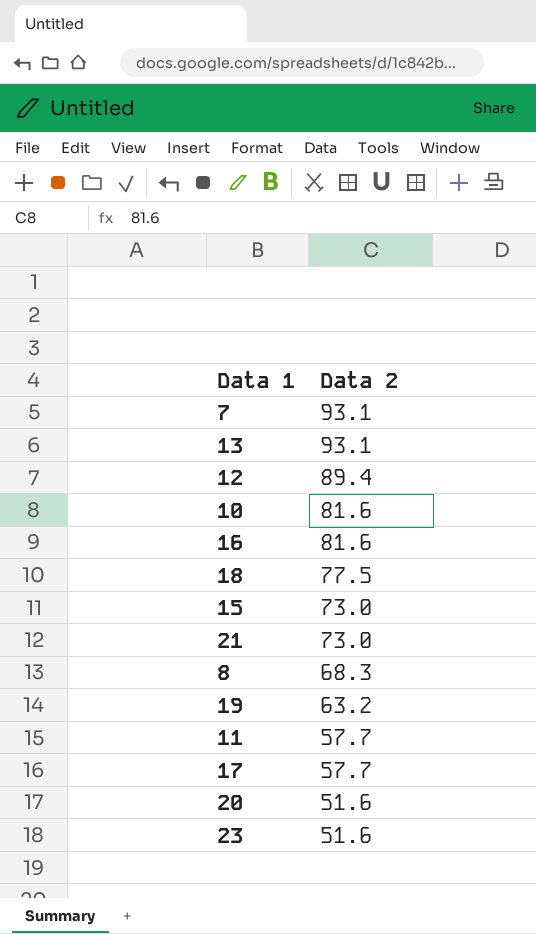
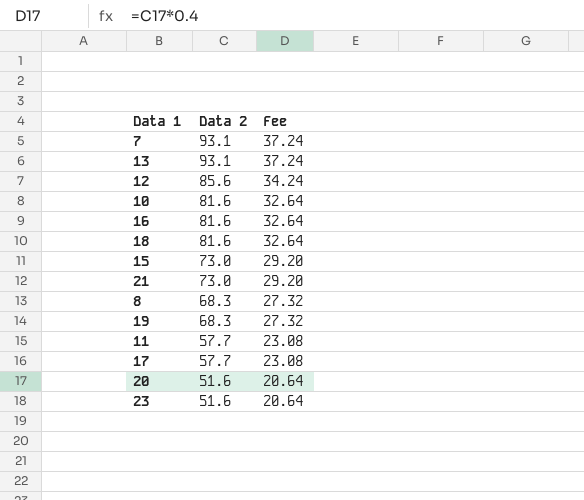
column Fee | formula: none -> [Data 2] * 0.4
12 | Data 2: 89.4 -> 85.6
18 | Data 2: 77.5 -> 81.6
19 | Data 2: 63.2 -> 68.3

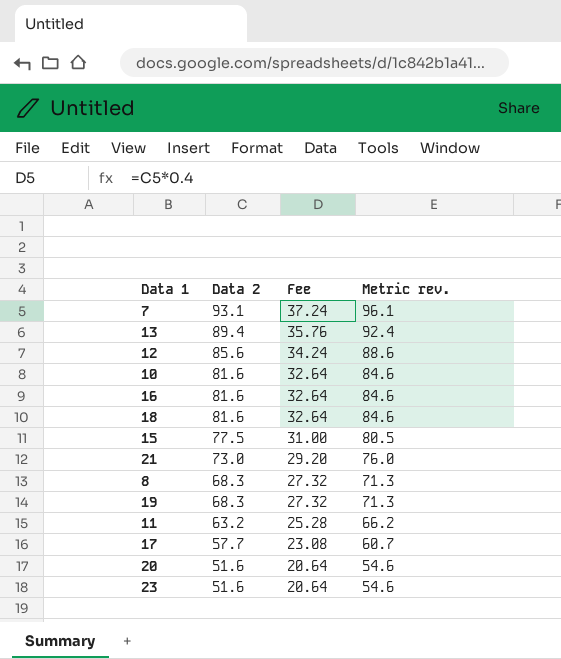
column Metric rev. | formula: none -> [Data 2] + 3
13 | Data 2: 93.1 -> 89.4
13 | Fee: 37.24 -> 35.76
15 | Data 2: 73.0 -> 77.5
15 | Fee: 29.20 -> 31.00
11 | Data 2: 57.7 -> 63.2
11 | Fee: 23.08 -> 25.28

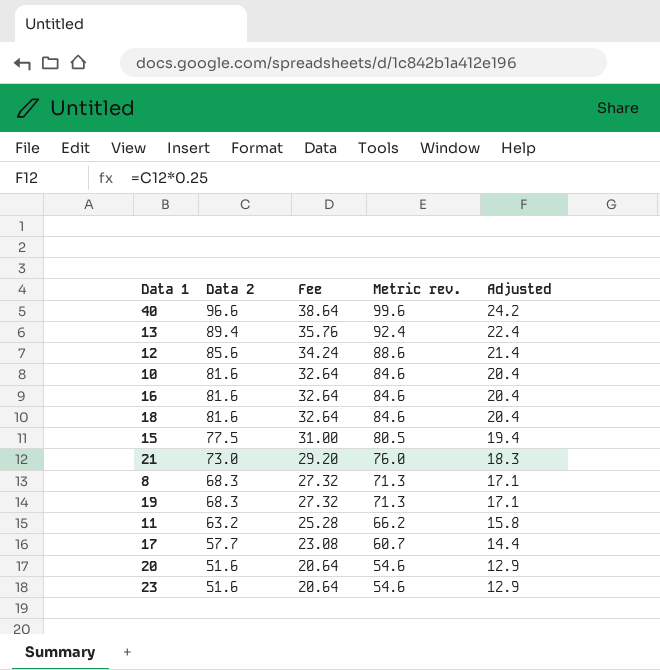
column Adjusted | formula: none -> [Data 2] * 0.25
row 7: 93.1 | 37.24 | 96.1 -> none
row 40: none -> 96.6 | 38.64 | 99.6 | 24.2

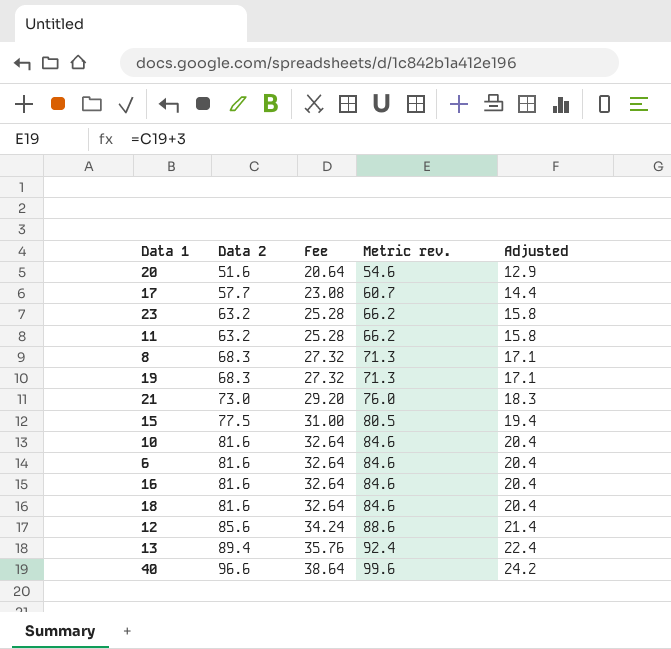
row order: Data 2 descending -> Data 2 ascending
23 | Data 2: 51.6 -> 63.2
23 | Fee: 20.64 -> 25.28
23 | Metric rev.: 54.6 -> 66.2
23 | Adjusted: 12.9 -> 15.8
row 6: none -> 81.6 | 32.64 | 84.6 | 20.4

